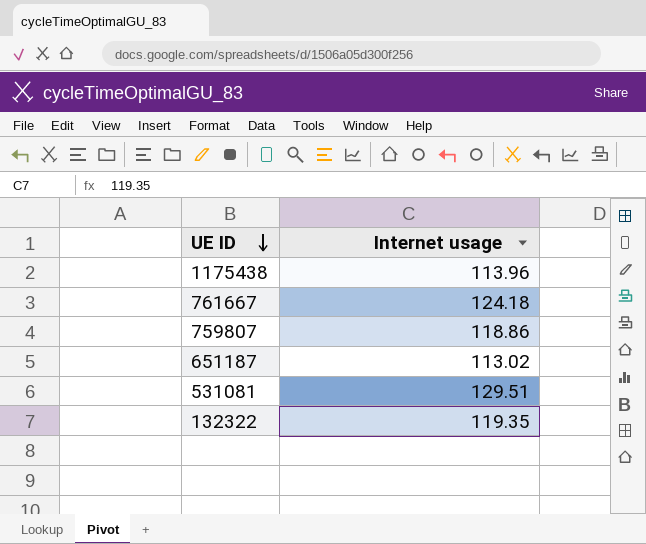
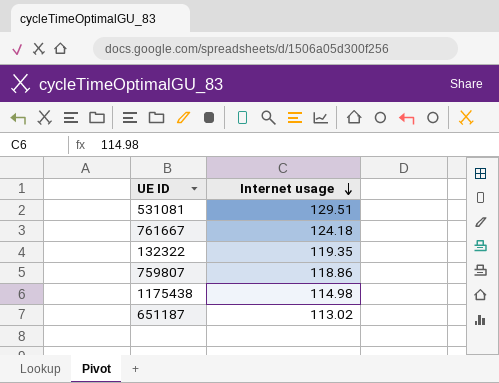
row order: UE ID descending -> Internet usage descending
1175438 | Internet usage: 113.96 -> 114.98

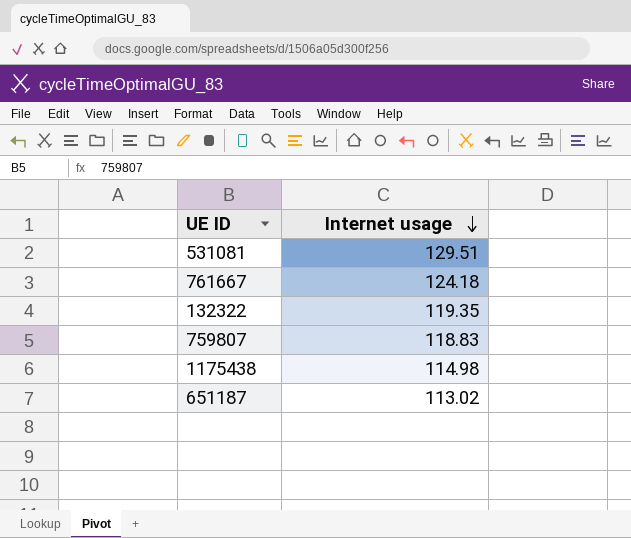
759807 | Internet usage: 118.86 -> 118.83

